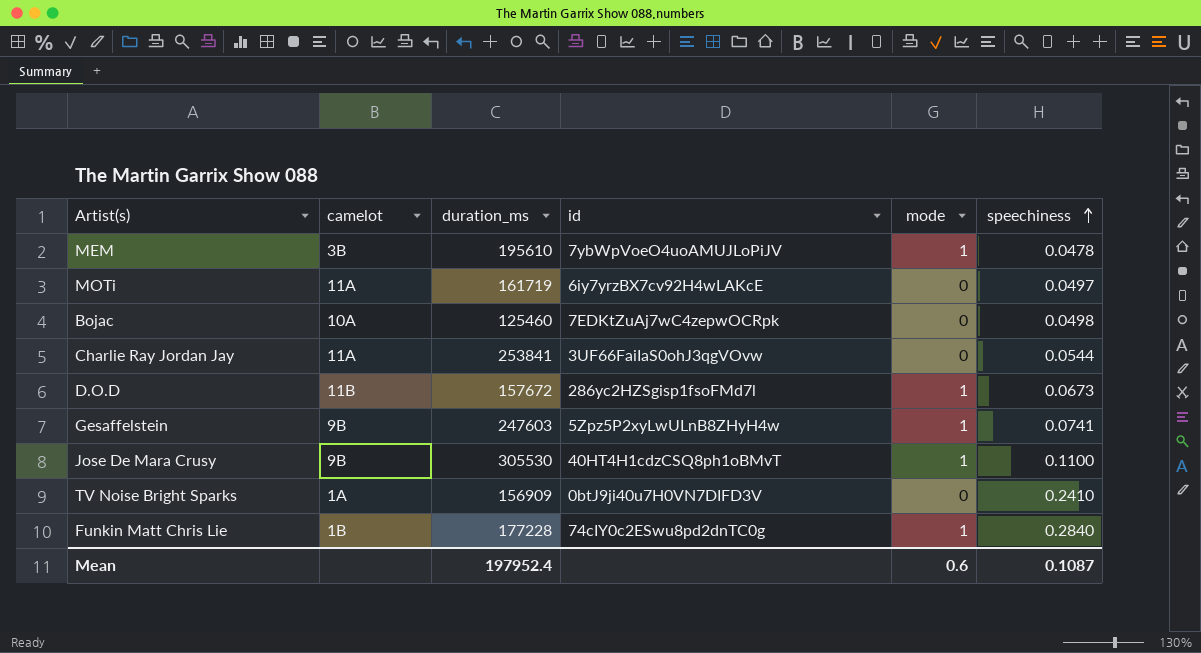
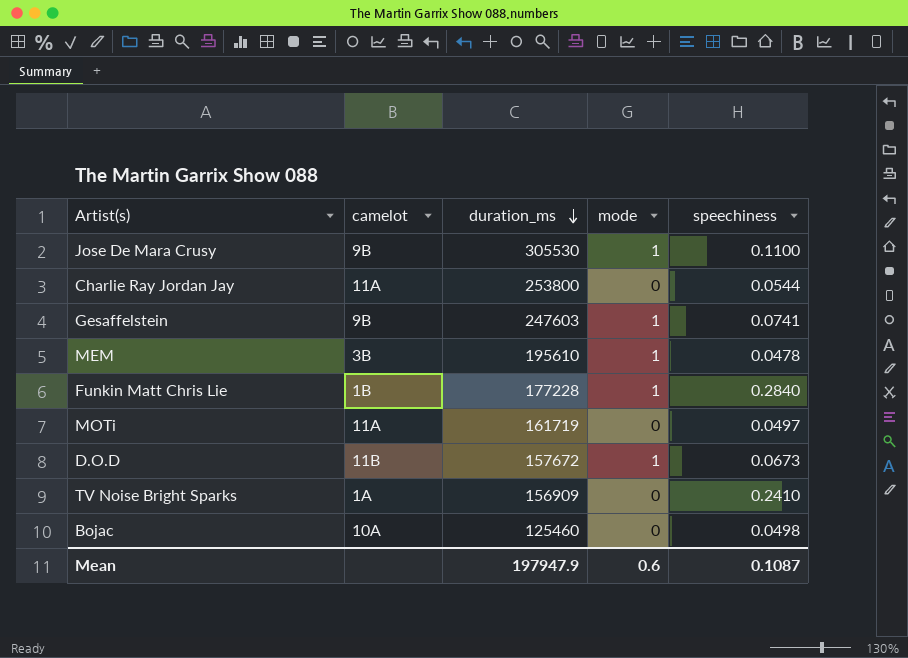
row order: speechiness ascending -> duration_ms descending
column id | position: 4 -> none
Charlie Ray Jordan Jay | duration_ms: 253841 -> 253800
Mean | duration_ms: 197952.4 -> 197947.9

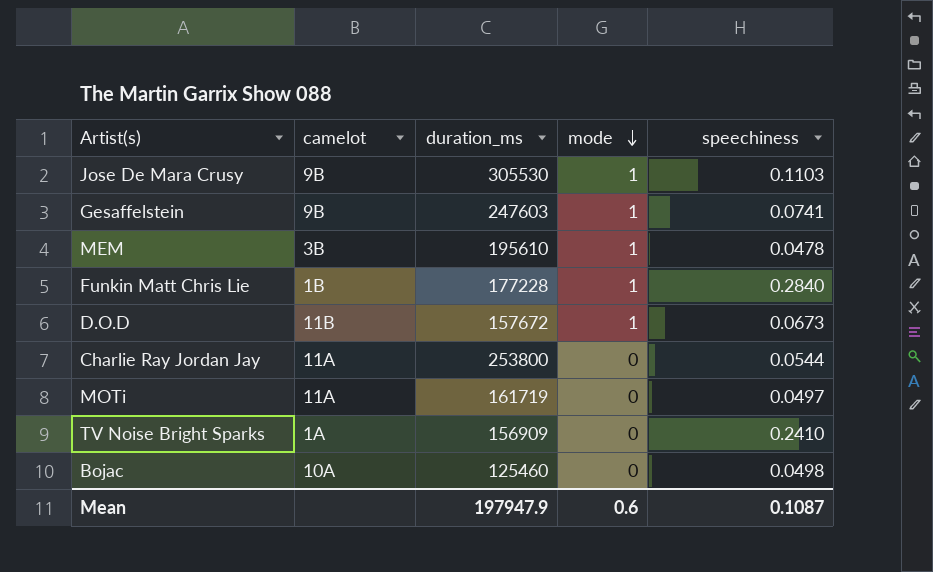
row order: duration_ms descending -> mode descending
Jose De Mara Crusy | speechiness: 0.1100 -> 0.1103

